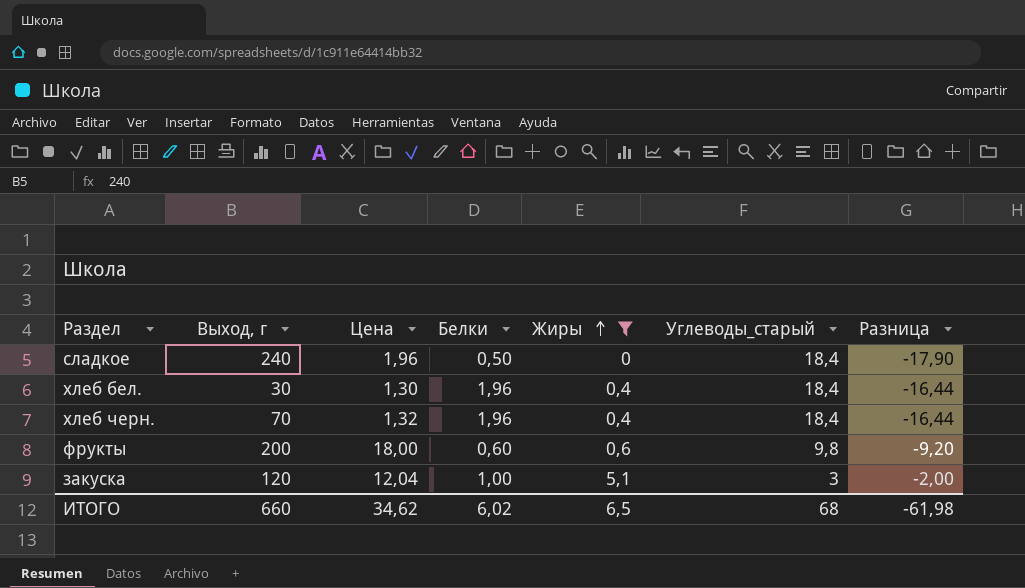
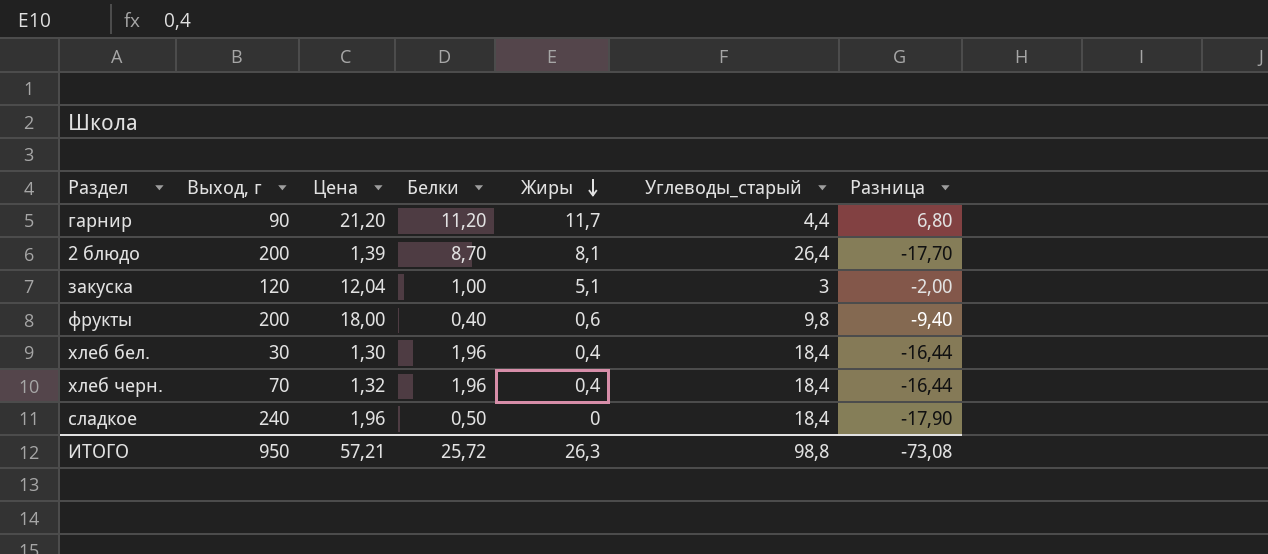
filter: Жиры <= 5,1 -> none
row order: Жиры ascending -> Жиры descending
фрукты | Белки: 0,60 -> 0,40
фрукты | Разница: -9,20 -> -9,40
ИТОГО | Выход, г: 660 -> 950
ИТОГО | Цена: 34,62 -> 57,21
ИТОГО | Белки: 6,02 -> 25,72
ИТОГО | Жиры: 6,5 -> 26,3
ИТОГО | Углеводы_старый: 68 -> 98,8
ИТОГО | Разница: -61,98 -> -73,08

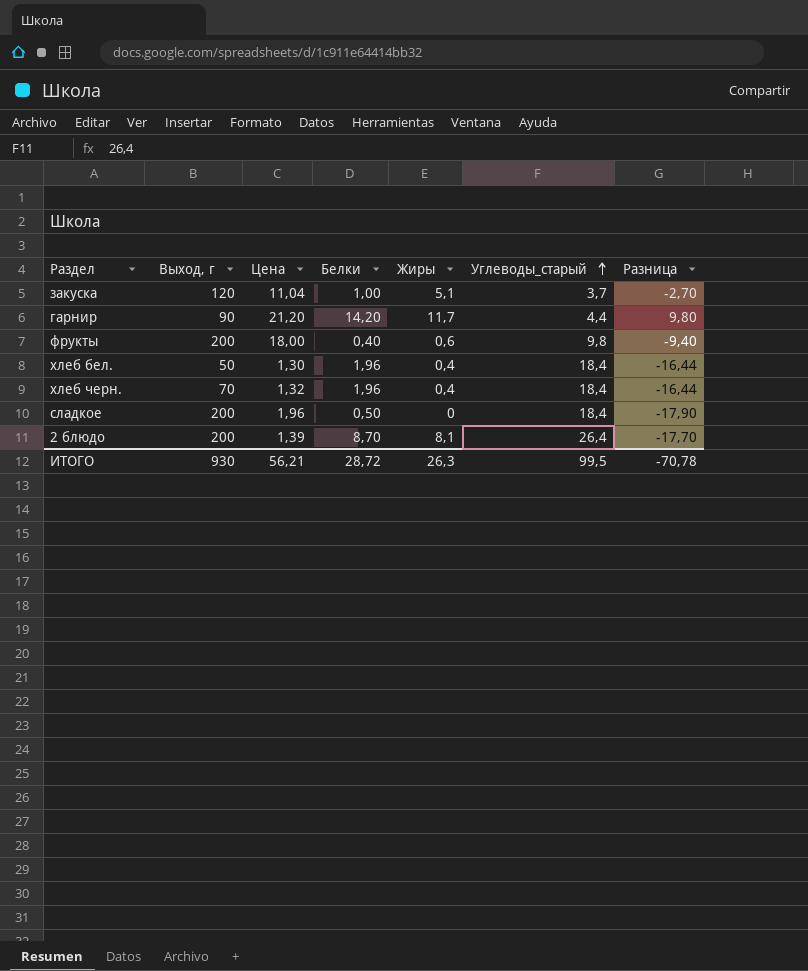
row order: Жиры descending -> Углеводы_старый ascending
закуска | Цена: 12,04 -> 11,04
закуска | Углеводы_старый: 3 -> 3,7
закуска | Разница: -2,00 -> -2,70
гарнир | Белки: 11,20 -> 14,20
гарнир | Разница: 6,80 -> 9,80
хлеб бел. | Выход, г: 30 -> 50
сладкое | Выход, г: 240 -> 200
ИТОГО | Выход, г: 950 -> 930
ИТОГО | Цена: 57,21 -> 56,21
ИТОГО | Белки: 25,72 -> 28,72
ИТОГО | Углеводы_старый: 98,8 -> 99,5
ИТОГО | Разница: -73,08 -> -70,78

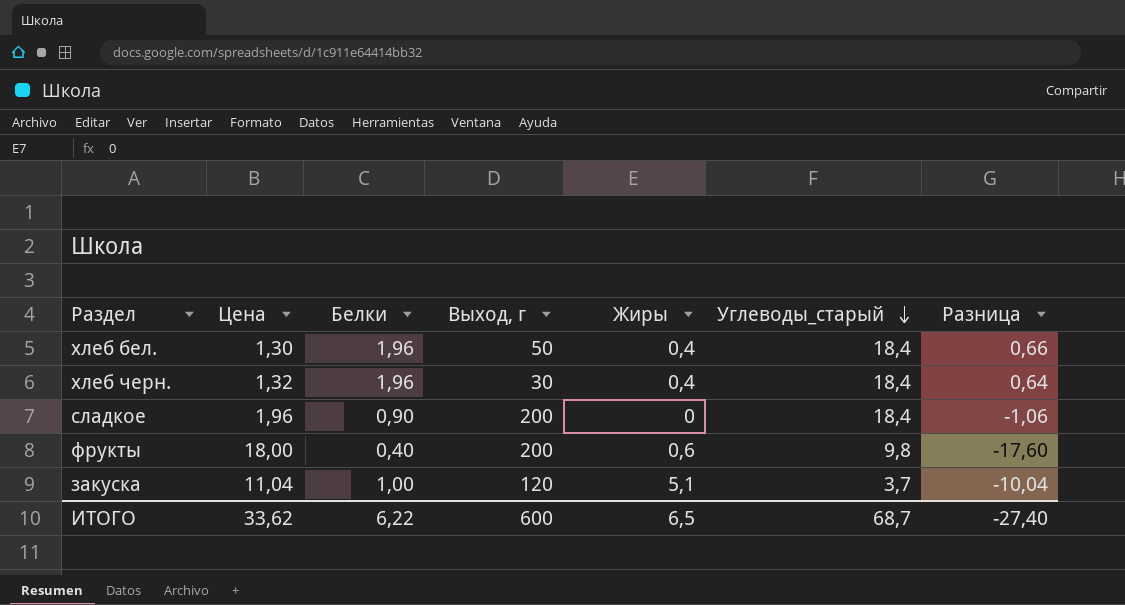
row order: Углеводы_старый ascending -> Углеводы_старый descending
column Выход, г | position: 2 -> 4
column Разница | formula: [Белки] - [Углеводы_старый] -> [Белки] - [Цена]
row гарнир: 90 | 21,20 | 14,20 | 11,7 | 4,4 | 9,80 -> none
row 2 блюдо: 200 | 1,39 | 8,70 | 8,1 | 26,4 | -17,70 -> none
хлеб черн. | Выход, г: 70 -> 30
сладкое | Белки: 0,50 -> 0,90
ИТОГО | Цена: 56,21 -> 33,62
ИТОГО | Белки: 28,72 -> 6,22
ИТОГО | Выход, г: 930 -> 600
ИТОГО | Жиры: 26,3 -> 6,5
ИТОГО | Углеводы_старый: 99,5 -> 68,7
ИТОГО | Разница: -70,78 -> -27,40

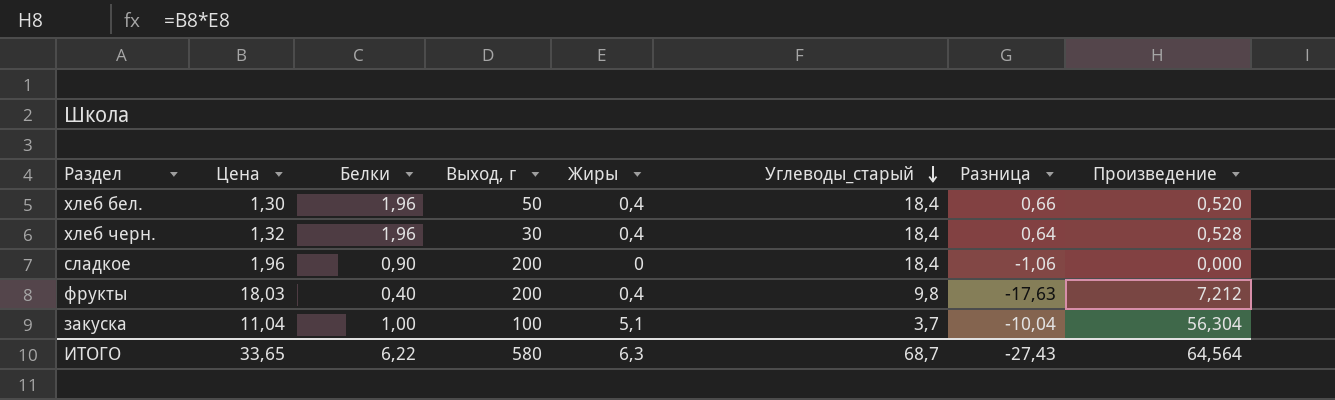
column Произведение | formula: none -> [Цена] * [Жиры]
фрукты | Цена: 18,00 -> 18,03
фрукты | Жиры: 0,6 -> 0,4
фрукты | Разница: -17,60 -> -17,63
закуска | Выход, г: 120 -> 100
ИТОГО | Цена: 33,62 -> 33,65
ИТОГО | Выход, г: 600 -> 580
ИТОГО | Жиры: 6,5 -> 6,3
ИТОГО | Разница: -27,40 -> -27,43

